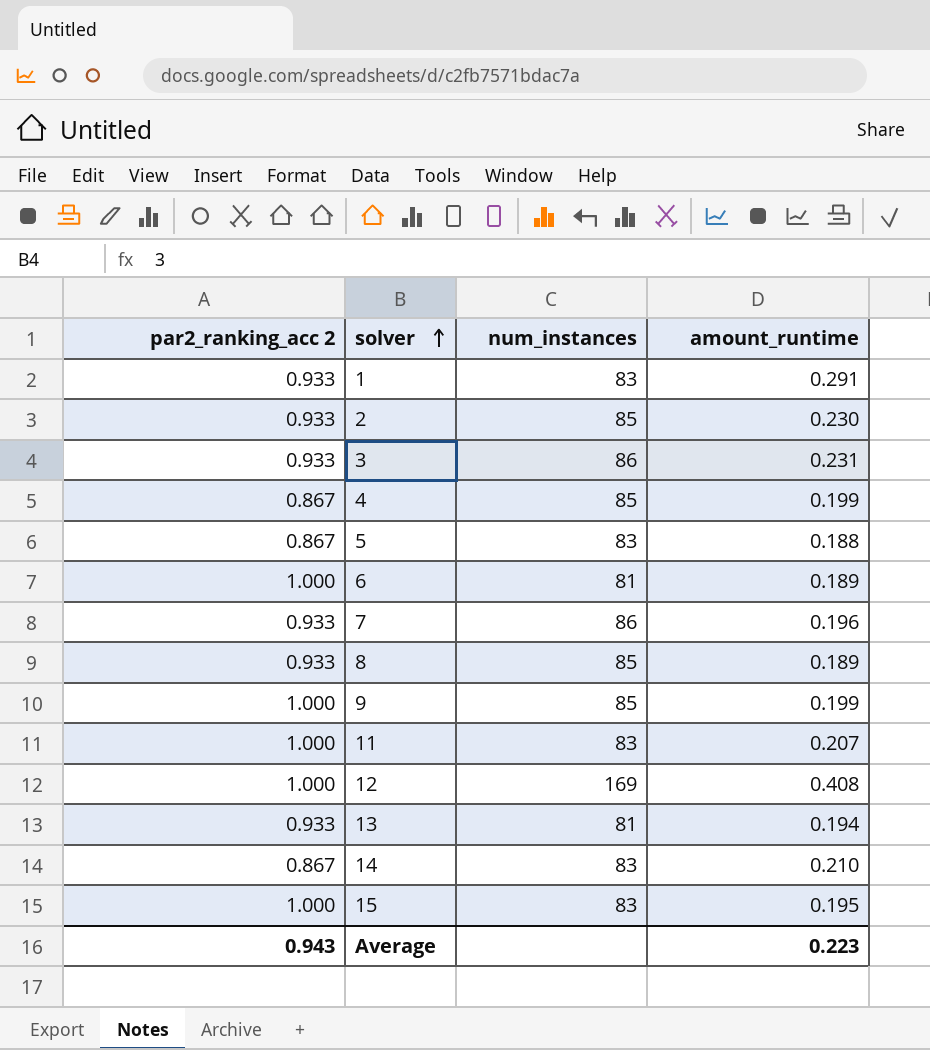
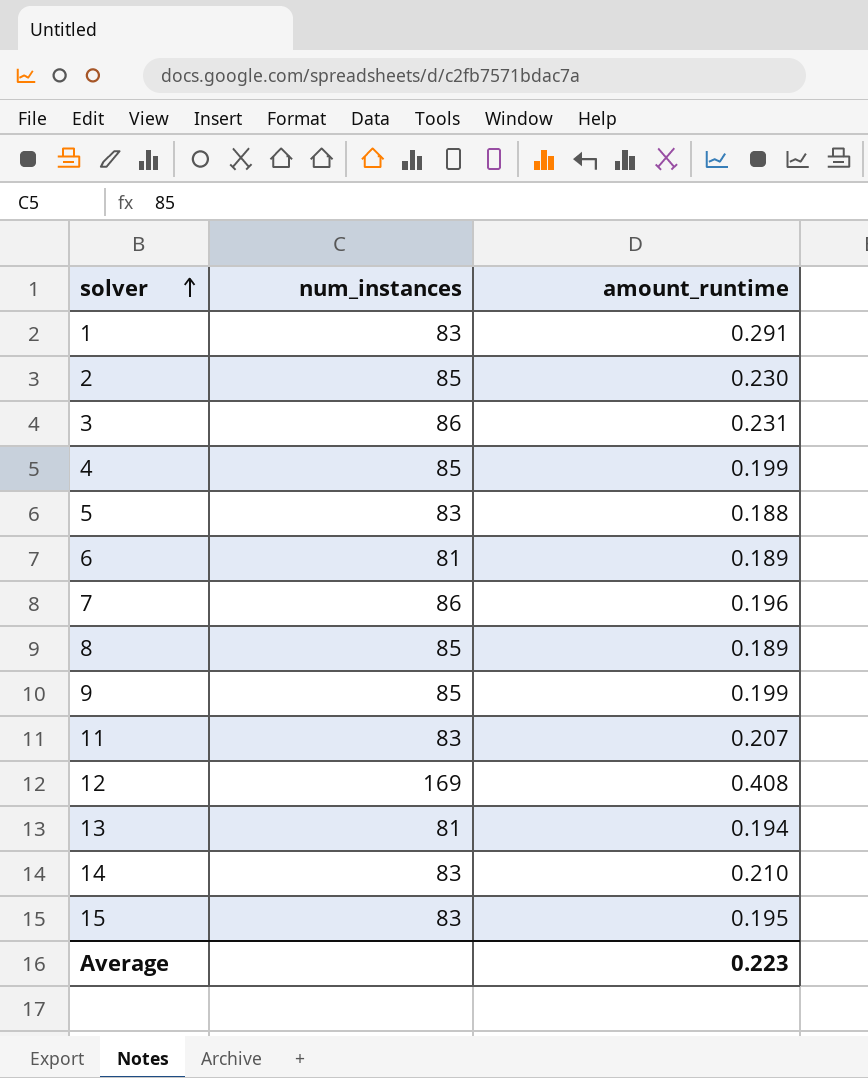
column par2_ranking_acc 2 | position: 1 -> none

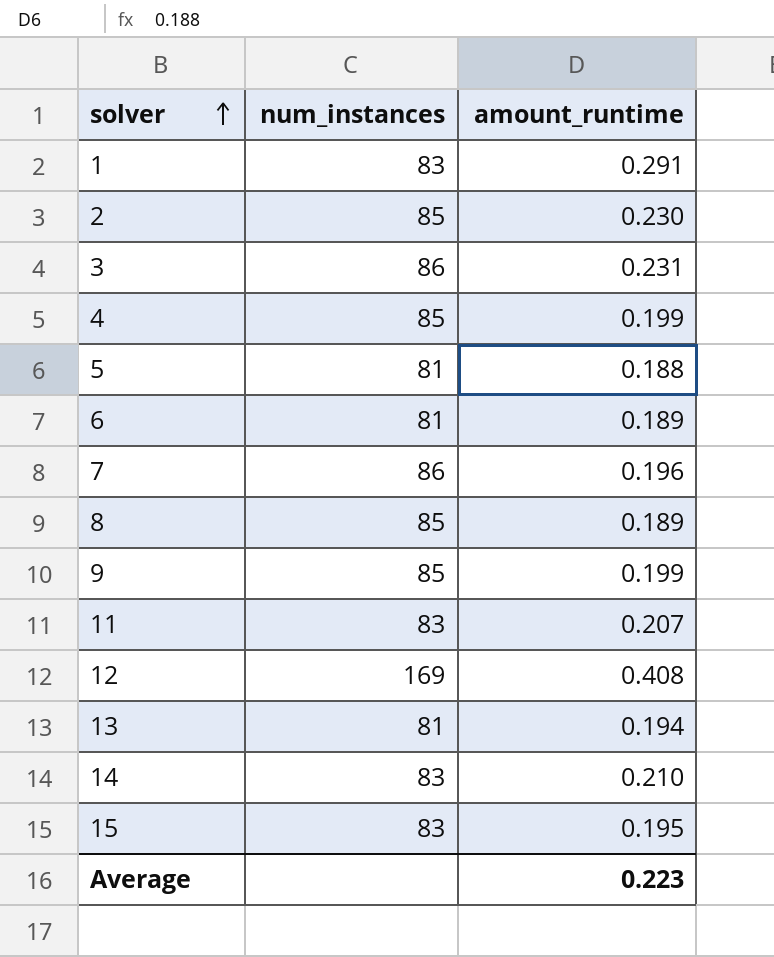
5 | num_instances: 83 -> 81

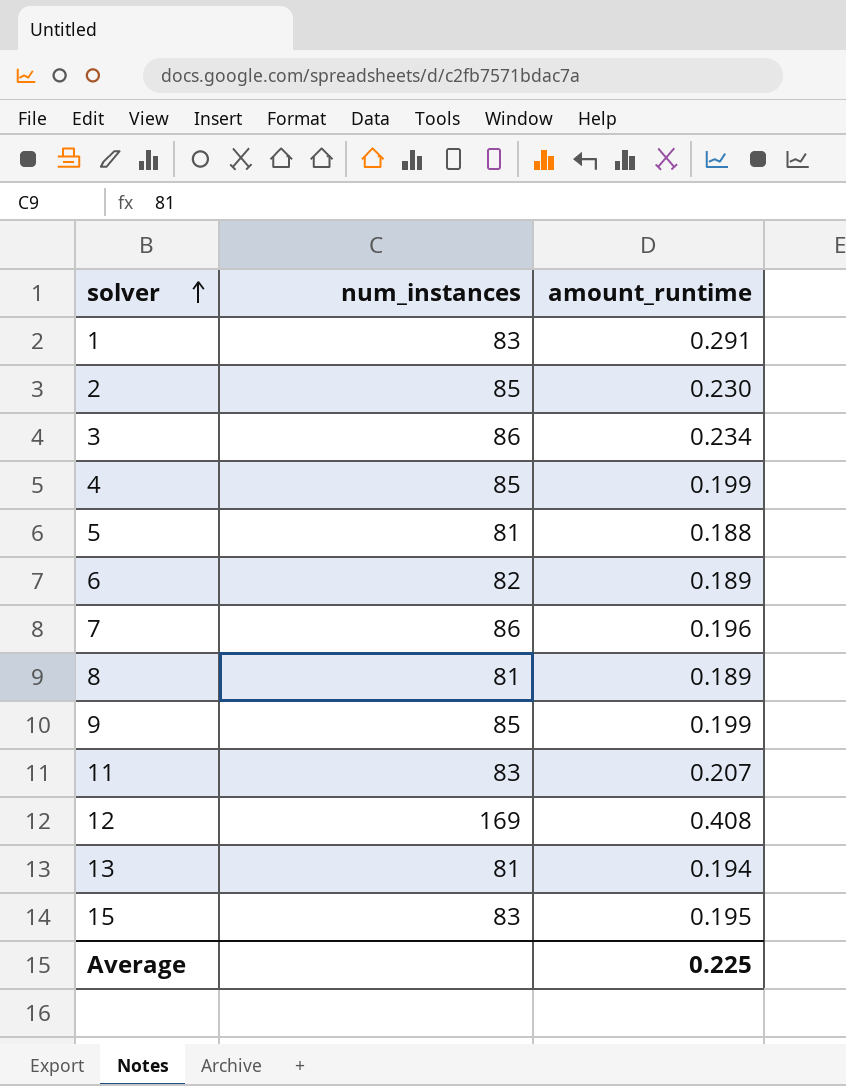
row 14: 83 | 0.210 -> none
3 | amount_runtime: 0.231 -> 0.234
6 | num_instances: 81 -> 82
8 | num_instances: 85 -> 81
Average | amount_runtime: 0.223 -> 0.225

